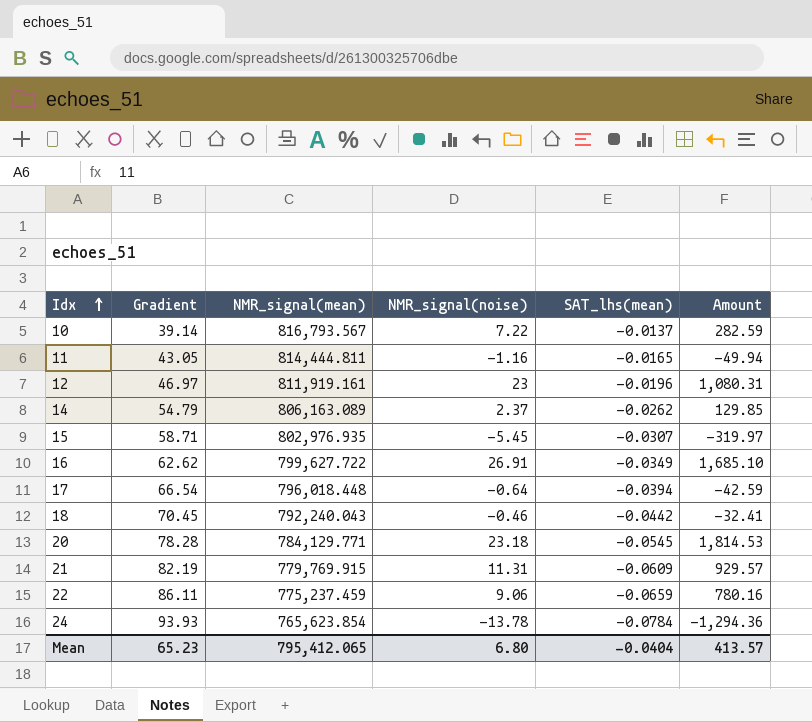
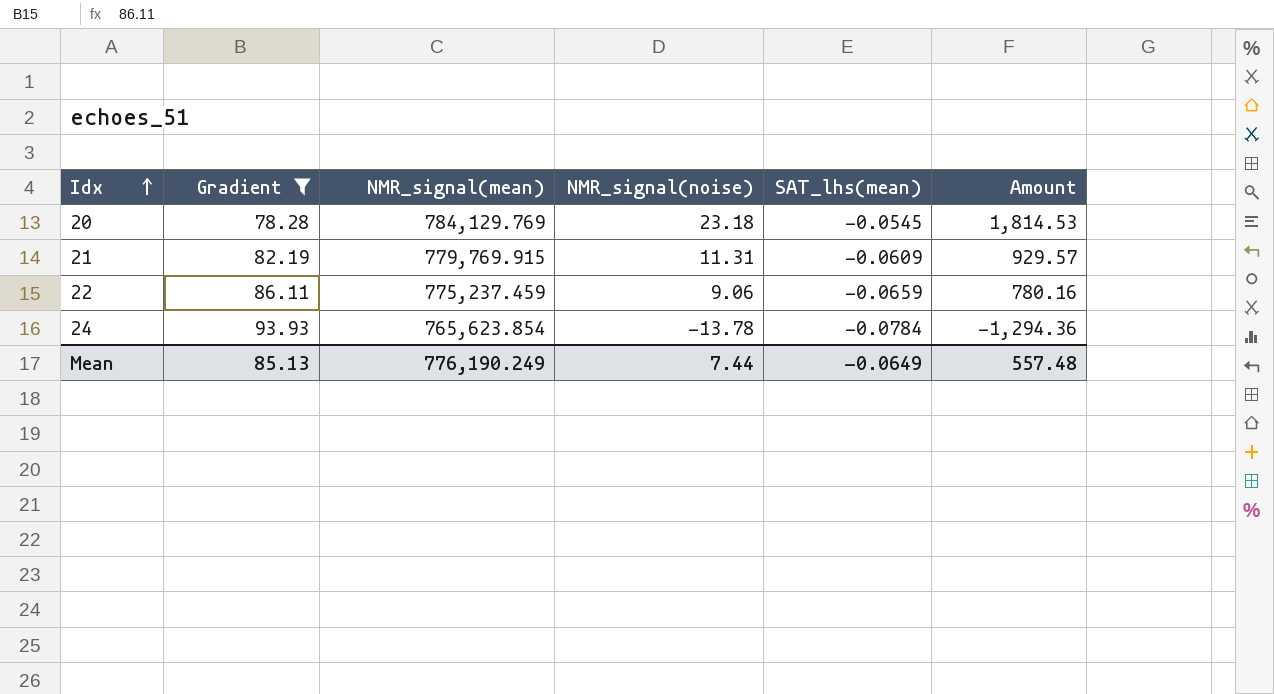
filter: none -> Gradient >= 78.28
20 | NMR_signal(mean): 784,129.771 -> 784,129.769
Mean | Gradient: 65.23 -> 85.13
Mean | NMR_signal(mean): 795,412.065 -> 776,190.249
Mean | NMR_signal(noise): 6.80 -> 7.44
Mean | SAT_lhs(mean): -0.0404 -> -0.0649
Mean | Amount: 413.57 -> 557.48

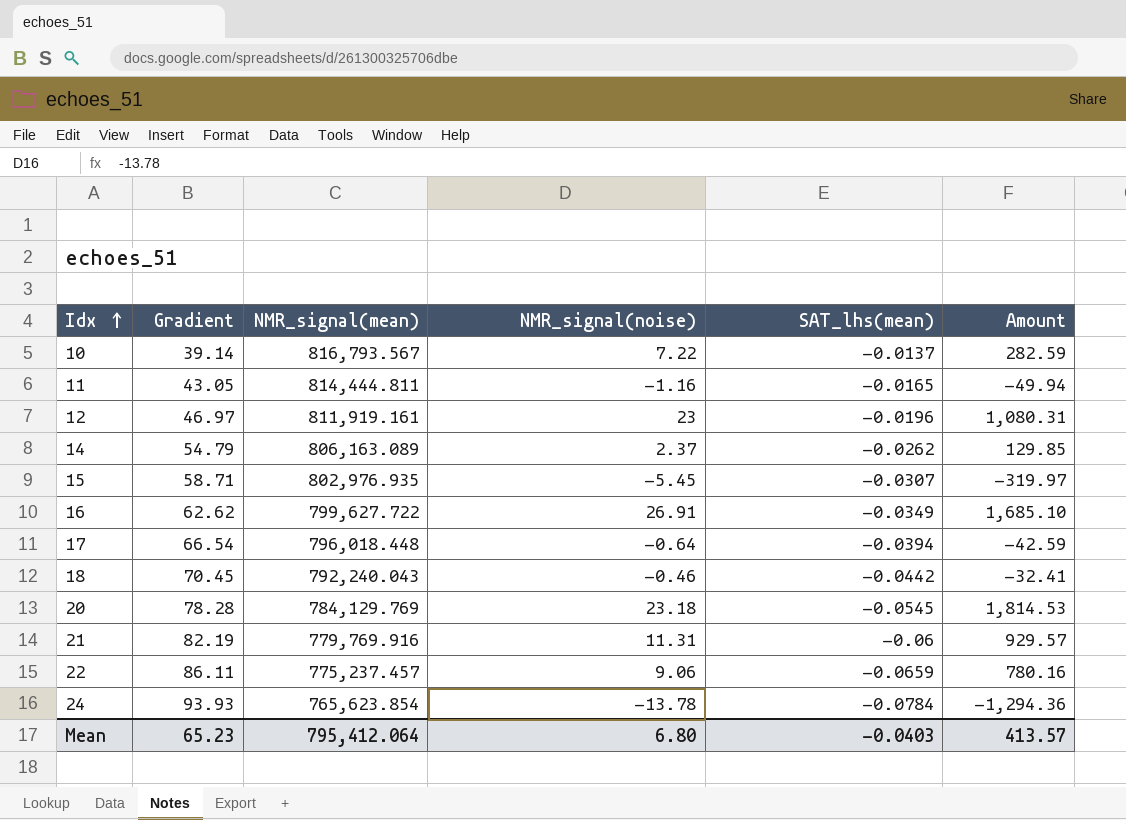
filter: Gradient >= 78.28 -> none
21 | NMR_signal(mean): 779,769.915 -> 779,769.916
21 | SAT_lhs(mean): -0.0609 -> -0.06
22 | NMR_signal(mean): 775,237.459 -> 775,237.457
Mean | Gradient: 85.13 -> 65.23
Mean | NMR_signal(mean): 776,190.249 -> 795,412.064
Mean | NMR_signal(noise): 7.44 -> 6.80
Mean | SAT_lhs(mean): -0.0649 -> -0.0403
Mean | Amount: 557.48 -> 413.57

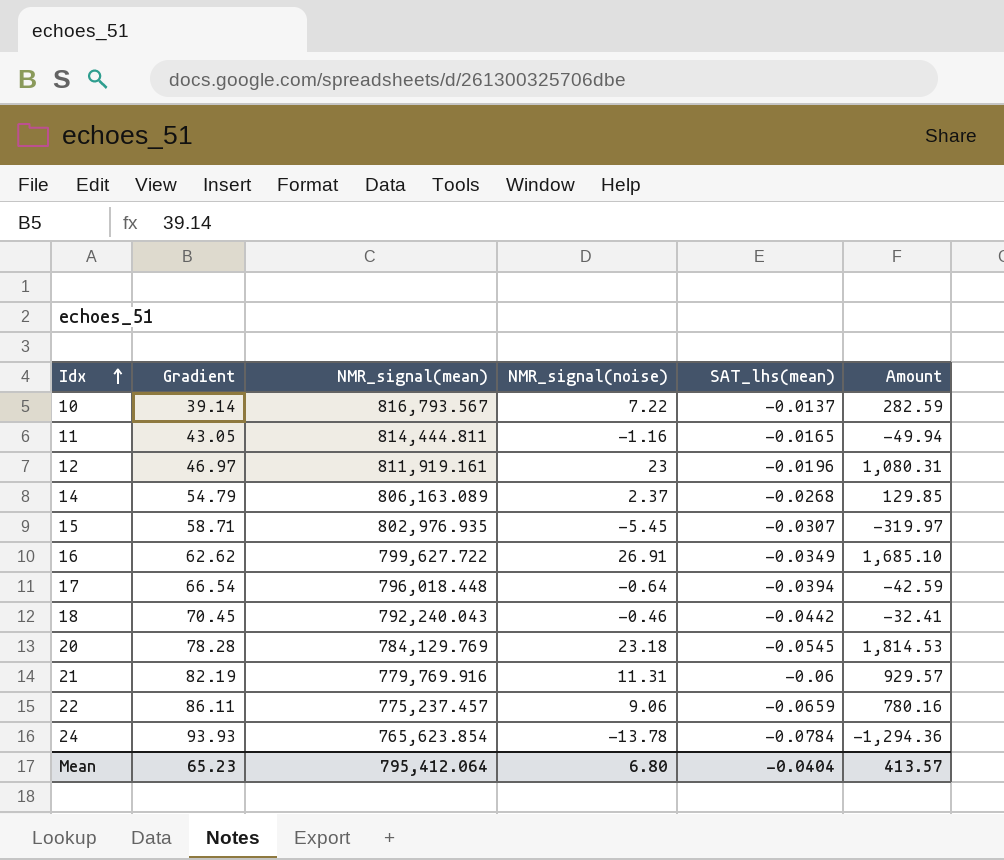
14 | SAT_lhs(mean): -0.0262 -> -0.0268
Mean | SAT_lhs(mean): -0.0403 -> -0.0404

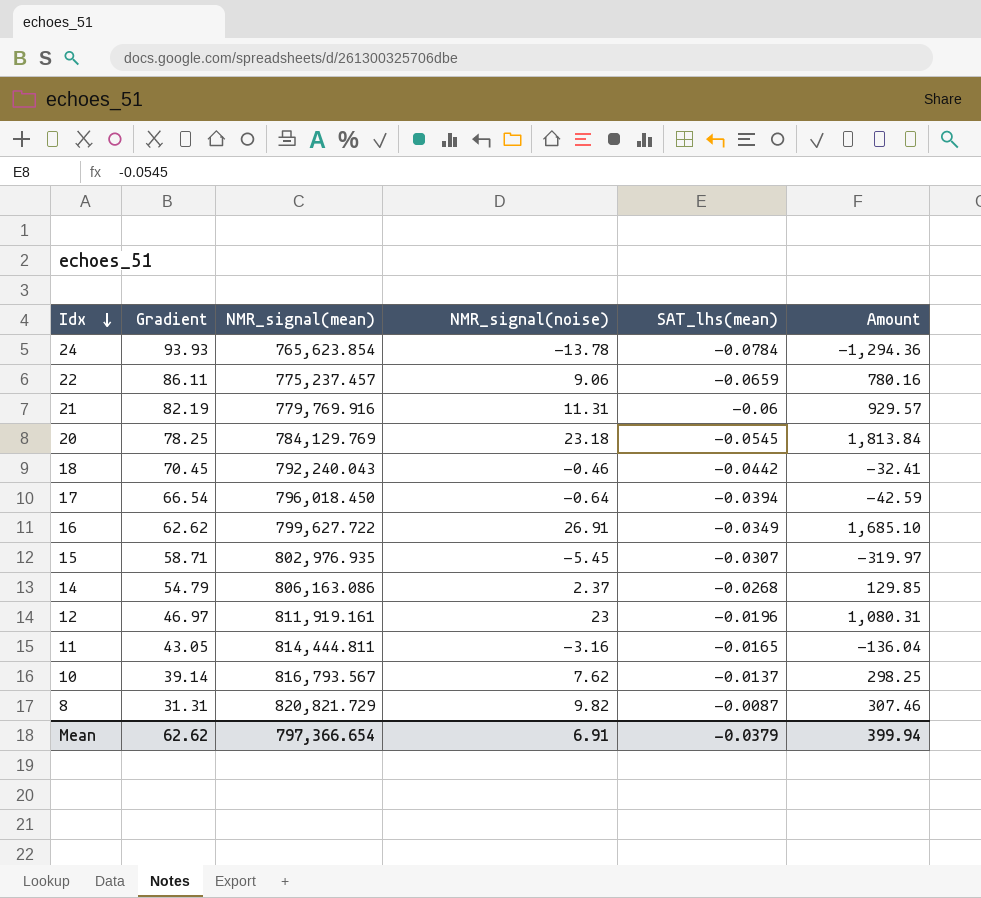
row order: Idx ascending -> Idx descending
20 | Gradient: 78.28 -> 78.25
20 | Amount: 1,814.53 -> 1,813.84
17 | NMR_signal(mean): 796,018.448 -> 796,018.450
14 | NMR_signal(mean): 806,163.089 -> 806,163.086
11 | NMR_signal(noise): -1.16 -> -3.16
11 | Amount: -49.94 -> -136.04
10 | NMR_signal(noise): 7.22 -> 7.62
10 | Amount: 282.59 -> 298.25
row 8: none -> 31.31 | 820,821.729 | 9.82 | -0.0087 | 307.46
Mean | Gradient: 65.23 -> 62.62
Mean | NMR_signal(mean): 795,412.064 -> 797,366.654
Mean | NMR_signal(noise): 6.80 -> 6.91
Mean | SAT_lhs(mean): -0.0404 -> -0.0379
Mean | Amount: 413.57 -> 399.94

